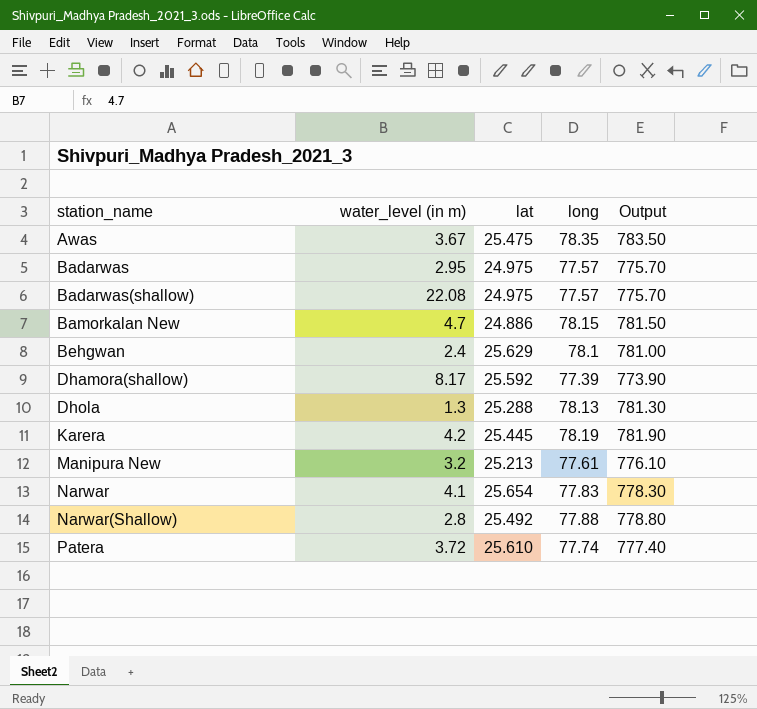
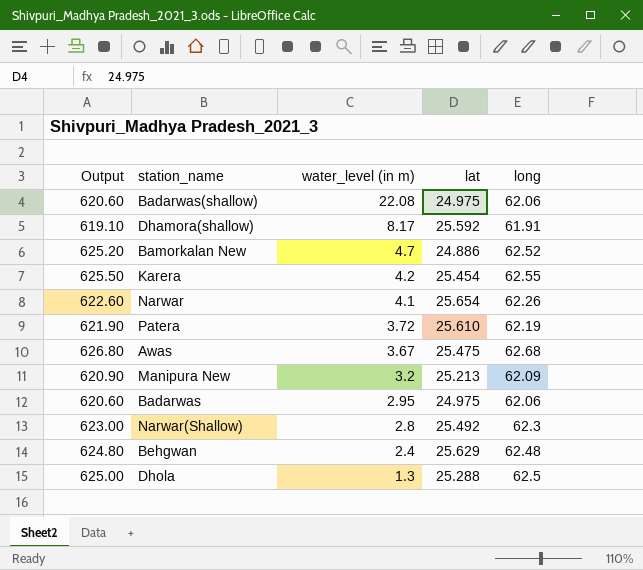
row order: station_name ascending -> water_level (in m) descending
column Output | position: 5 -> 1
Badarwas(shallow) | Output: 775.70 -> 620.60
Badarwas(shallow) | long: 77.57 -> 62.06
Dhamora(shallow) | Output: 773.90 -> 619.10
Dhamora(shallow) | long: 77.39 -> 61.91
Bamorkalan New | Output: 781.50 -> 625.20
Bamorkalan New | long: 78.15 -> 62.52
Karera | Output: 781.90 -> 625.50
Karera | lat: 25.445 -> 25.454
Karera | long: 78.19 -> 62.55
Narwar | Output: 778.30 -> 622.60
Narwar | long: 77.83 -> 62.26
Patera | Output: 777.40 -> 621.90
Patera | long: 77.74 -> 62.19
Awas | Output: 783.50 -> 626.80
Awas | long: 78.35 -> 62.68
Manipura New | Output: 776.10 -> 620.90
Manipura New | long: 77.61 -> 62.09
Badarwas | Output: 775.70 -> 620.60
Badarwas | long: 77.57 -> 62.06
Narwar(Shallow) | Output: 778.80 -> 623.00
Narwar(Shallow) | long: 77.88 -> 62.3
Behgwan | Output: 781.00 -> 624.80
Behgwan | long: 78.1 -> 62.48
Dhola | Output: 781.30 -> 625.00
Dhola | long: 78.13 -> 62.5

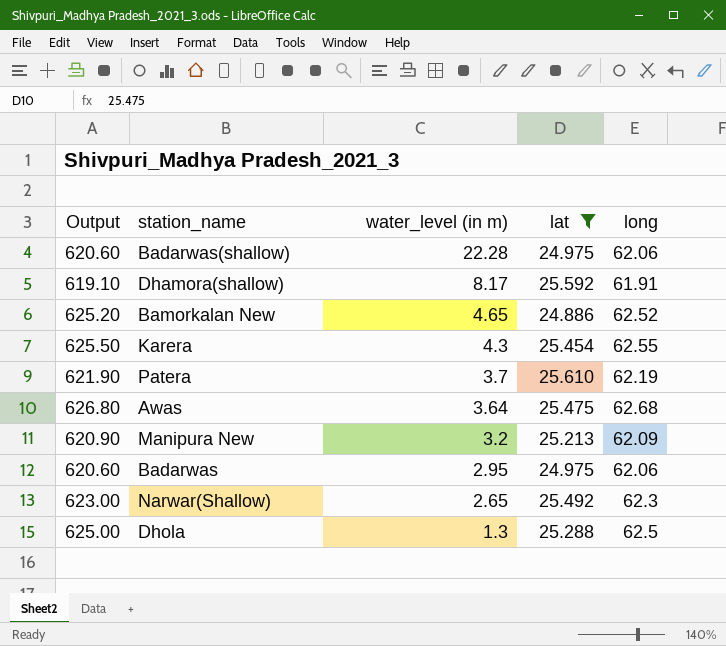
filter: none -> lat <= 25.610
Badarwas(shallow) | water_level (in m): 22.08 -> 22.28
Bamorkalan New | water_level (in m): 4.7 -> 4.65
Karera | water_level (in m): 4.2 -> 4.3
Patera | water_level (in m): 3.72 -> 3.7
Awas | water_level (in m): 3.67 -> 3.64
Narwar(Shallow) | water_level (in m): 2.8 -> 2.65

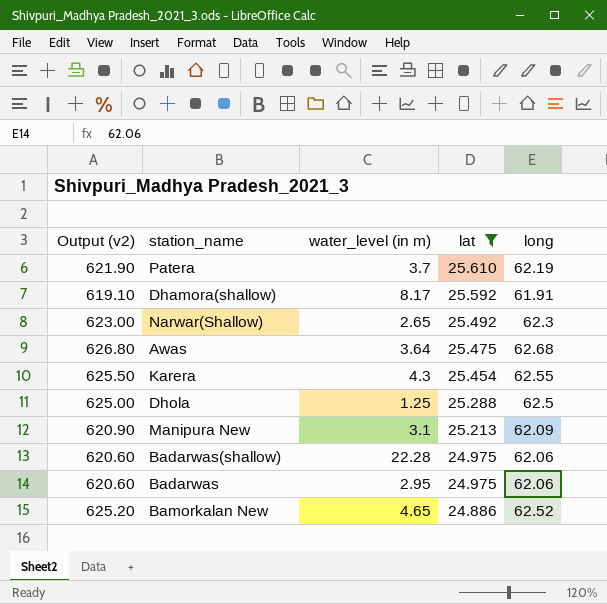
row order: water_level (in m) descending -> lat descending
column name: Output -> Output (v2)
Dhola | water_level (in m): 1.3 -> 1.25
Manipura New | water_level (in m): 3.2 -> 3.1

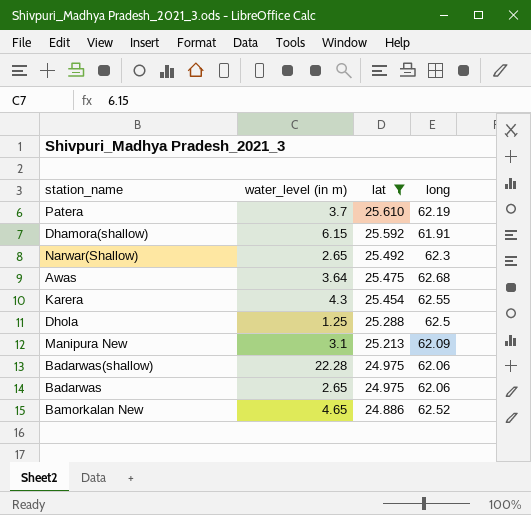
column Output (v2) | formula: [long] * 10 -> none
Dhamora(shallow) | water_level (in m): 8.17 -> 6.15
Badarwas | water_level (in m): 2.95 -> 2.65

